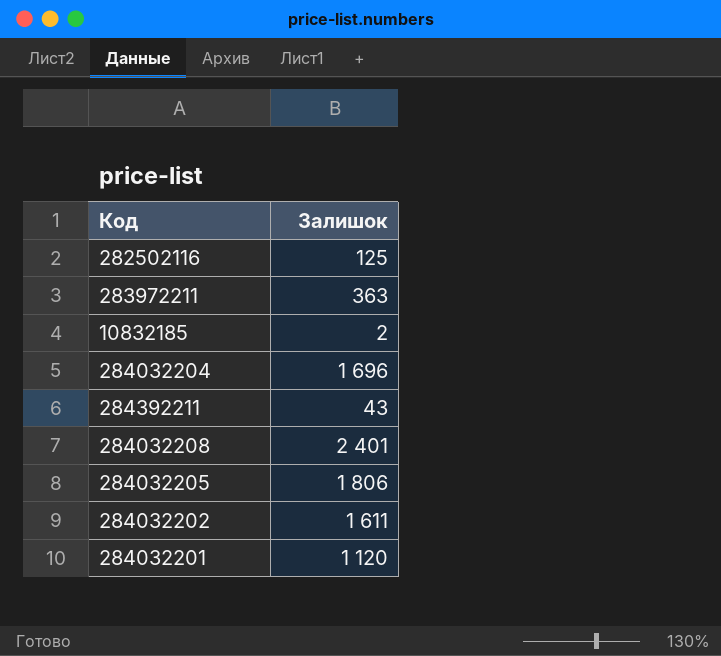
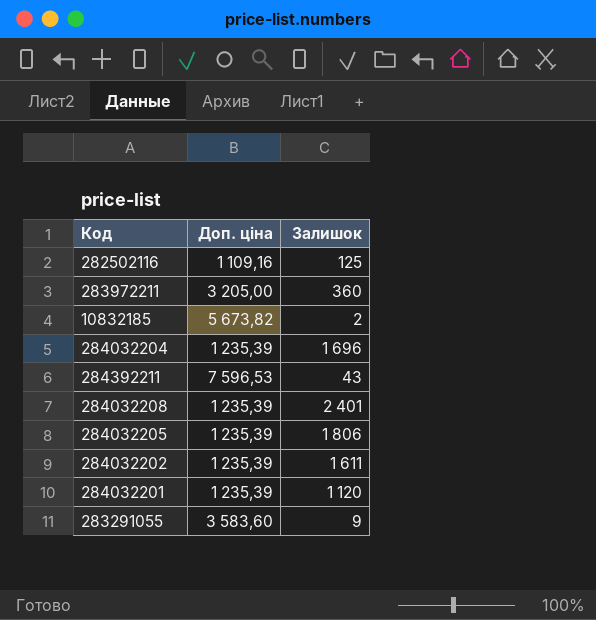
column Доп. ціна | position: none -> 2
283972211 | Залишок: 363 -> 360
row 283291055: none -> 3 583,60 | 9

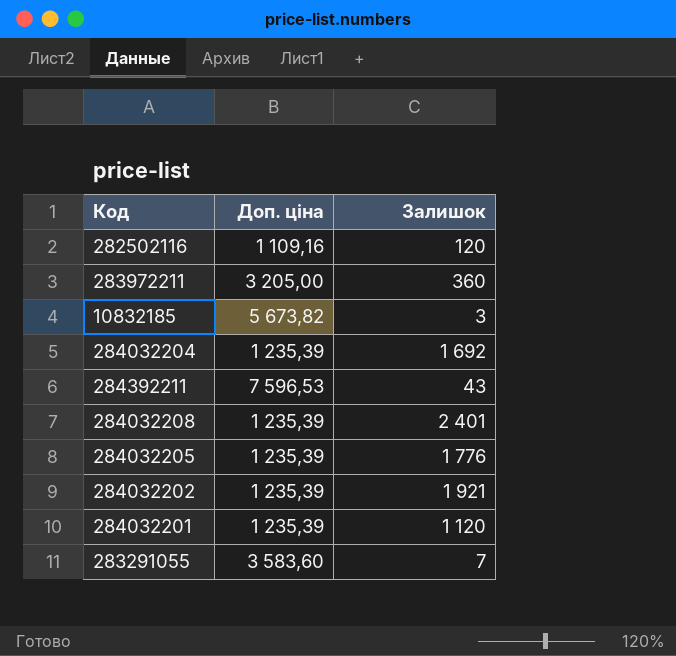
282502116 | Залишок: 125 -> 120
10832185 | Залишок: 2 -> 3
284032204 | Залишок: 1 696 -> 1 692
284032205 | Залишок: 1 806 -> 1 776
284032202 | Залишок: 1 611 -> 1 921
283291055 | Залишок: 9 -> 7

